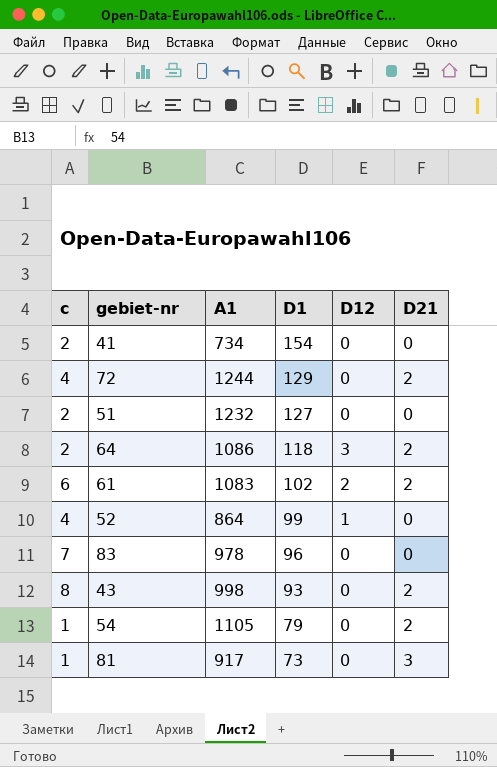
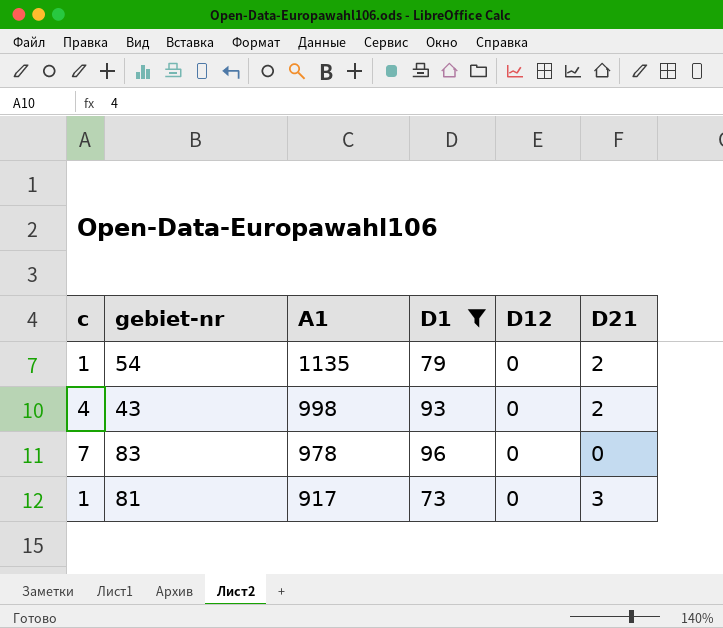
filter: none -> D1 <= 96
row order: D1 descending -> A1 descending
54 | A1: 1105 -> 1135
43 | c: 8 -> 4

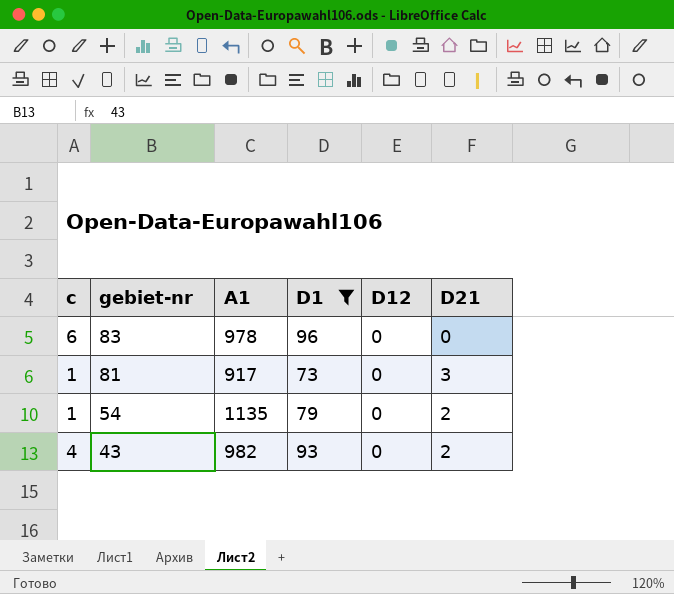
row order: A1 descending -> gebiet-nr descending
83 | c: 7 -> 6
43 | A1: 998 -> 982

